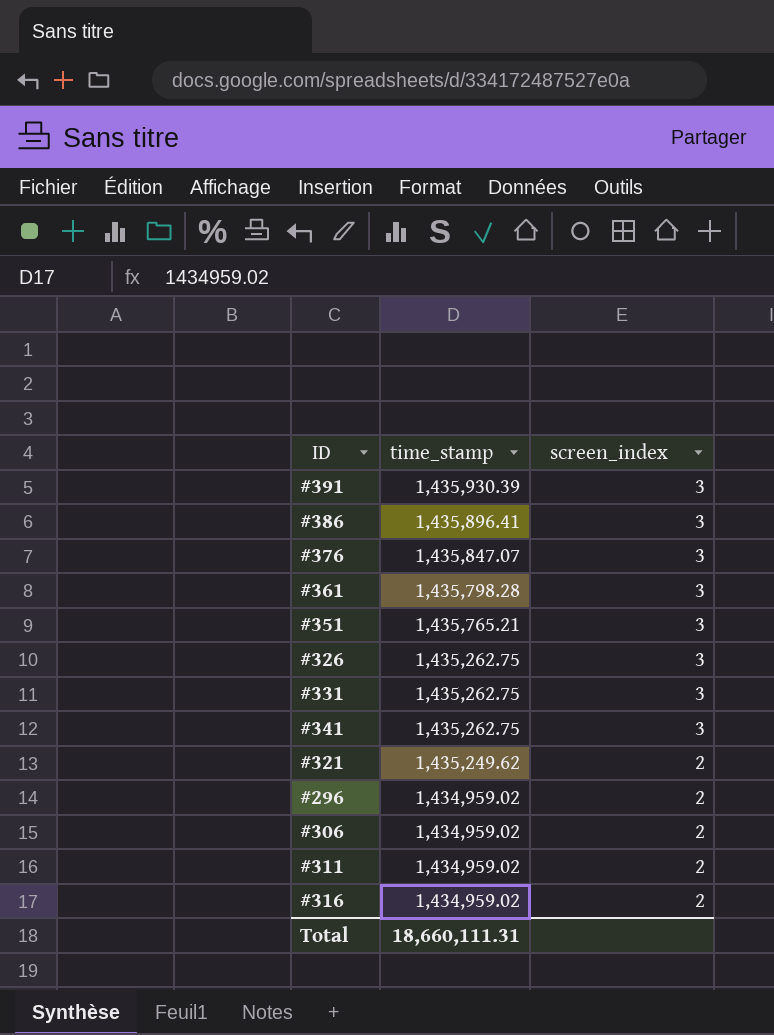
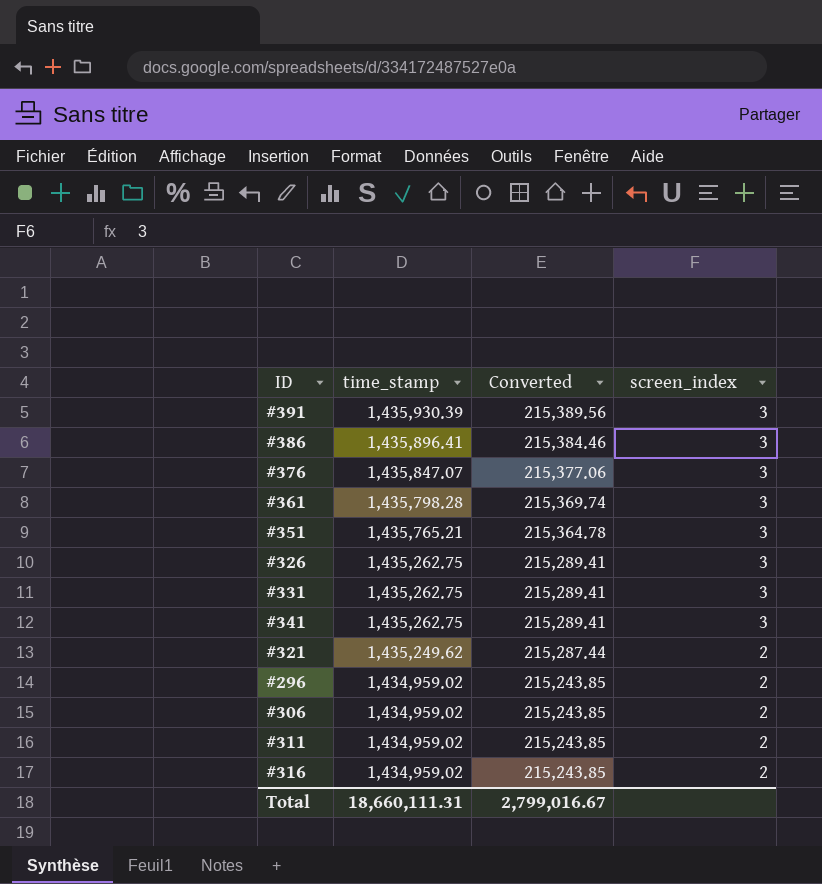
column Converted | formula: none -> [time_stamp] * 0.15

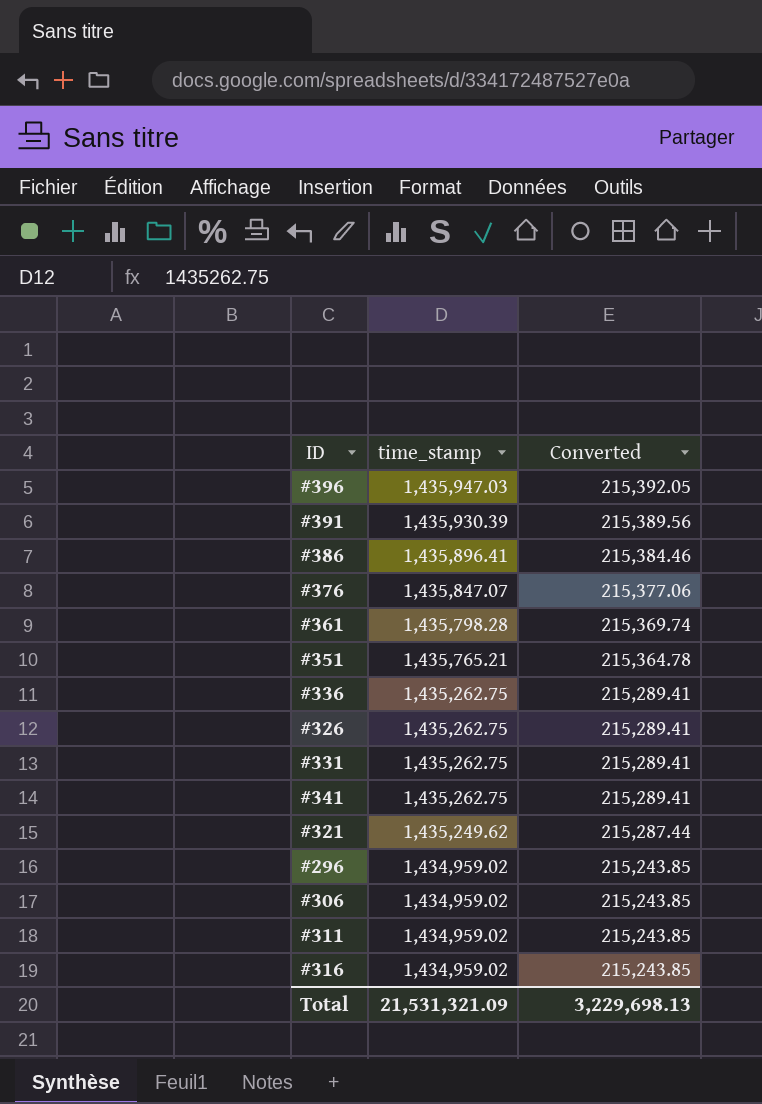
column screen_index | position: 4 -> none
row #396: none -> 1,435,947.03 | 215,392.05
row #336: none -> 1,435,262.75 | 215,289.41
Total | time_stamp: 18,660,111.31 -> 21,531,321.09
Total | Converted: 2,799,016.67 -> 3,229,698.13

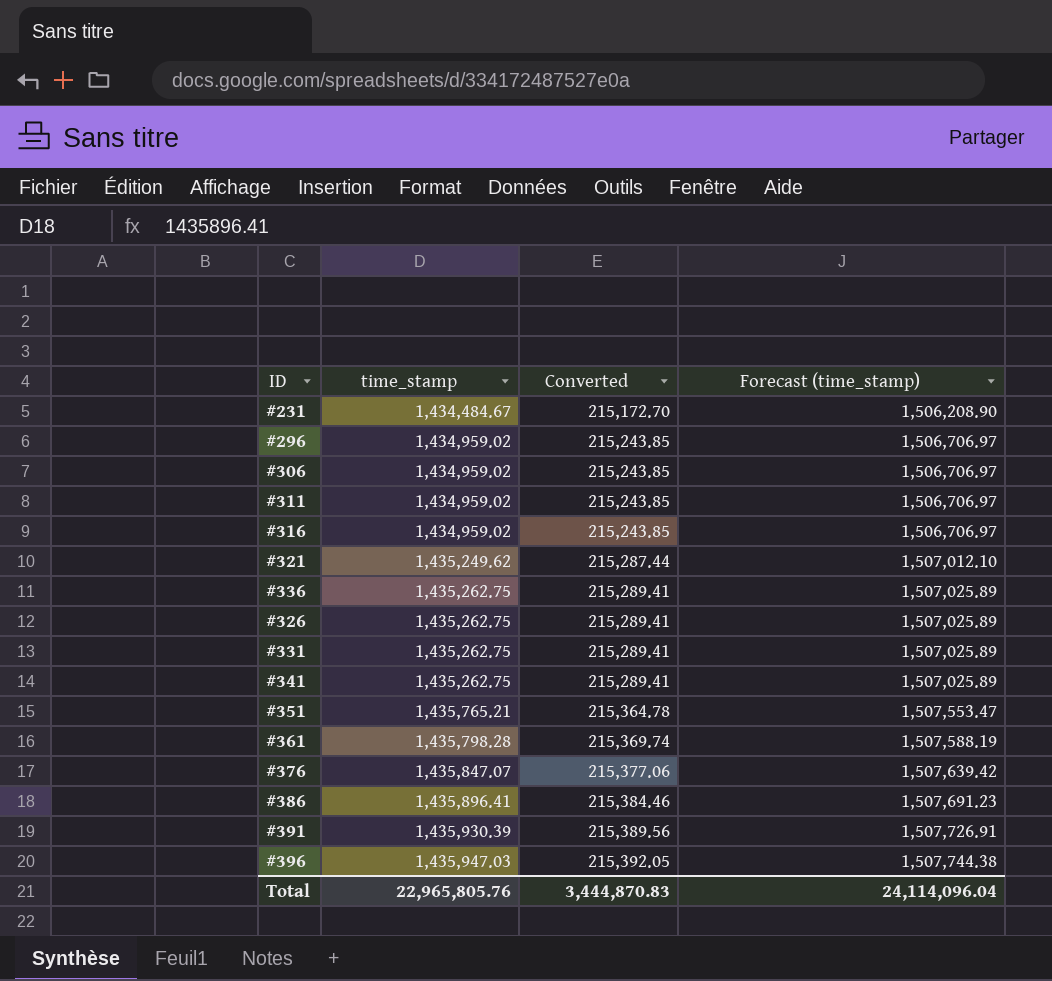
row order: time_stamp descending -> time_stamp ascending
column Forecast (time_stamp) | formula: none -> [time_stamp] * 1.05
row #231: none -> 1,434,484.67 | 215,172.70 | 1,506,208.90
Total | time_stamp: 21,531,321.09 -> 22,965,805.76
Total | Converted: 3,229,698.13 -> 3,444,870.83

